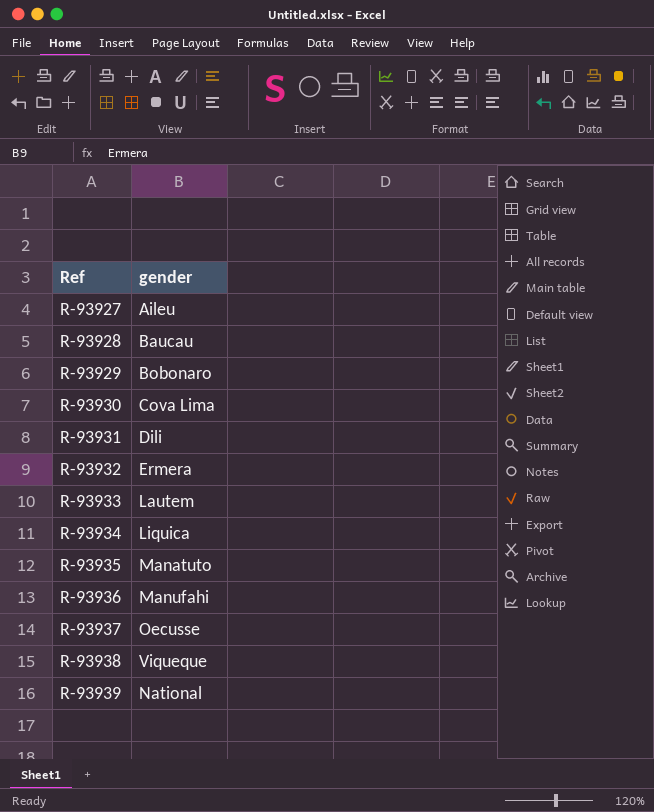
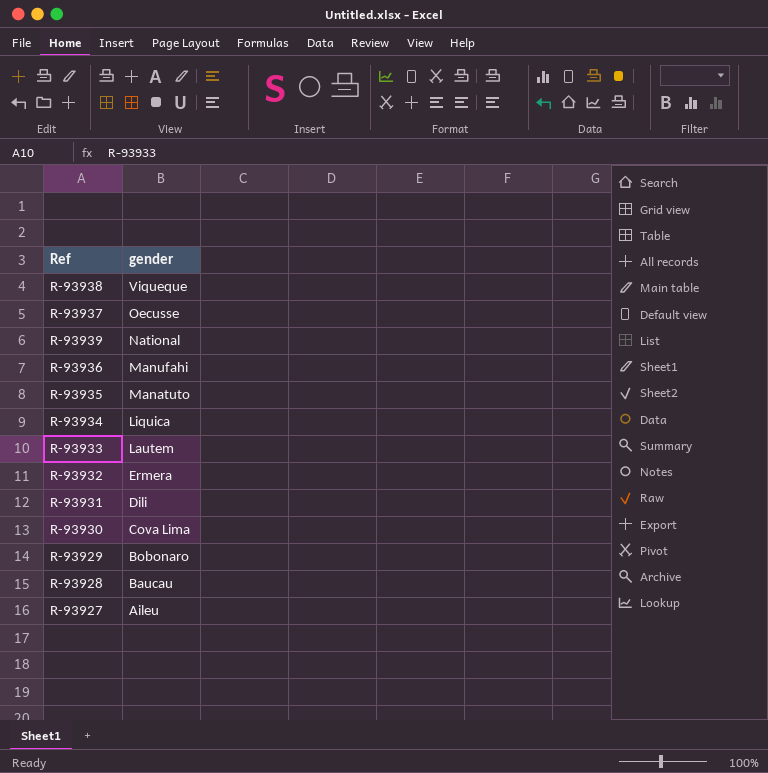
row order: Ref ascending -> gender descending

